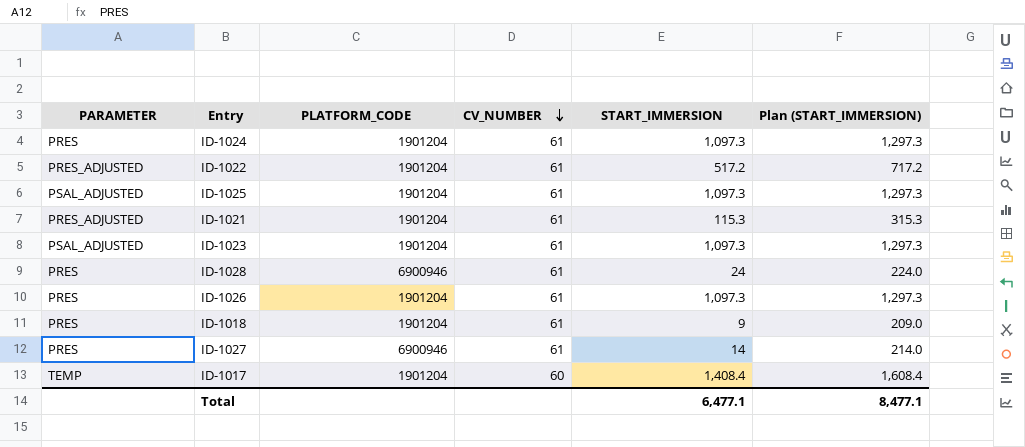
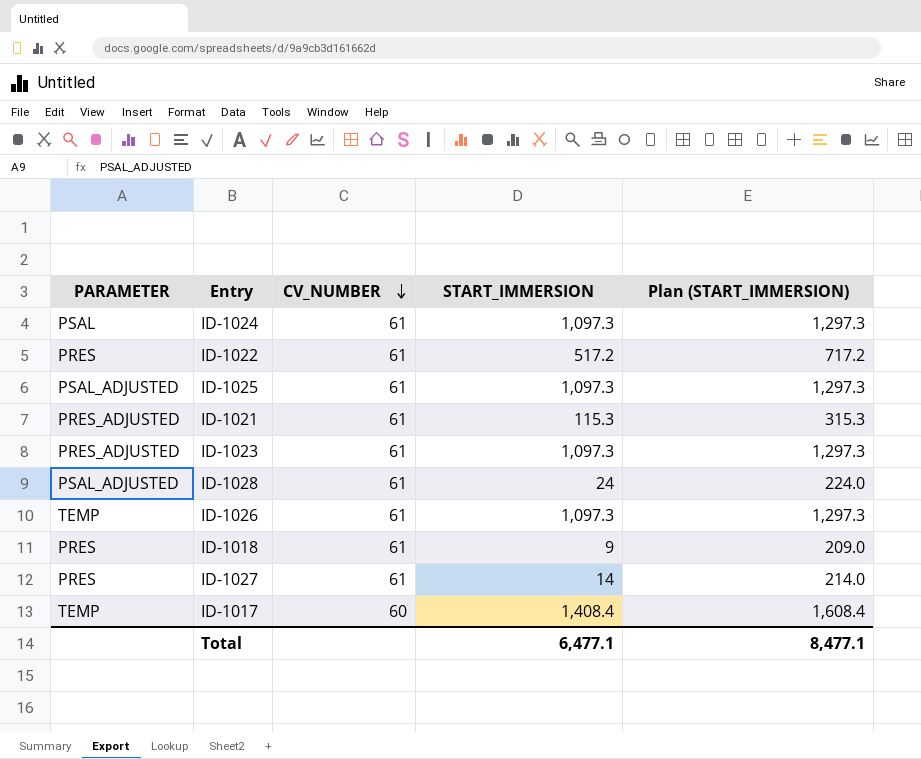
column PLATFORM_CODE | position: 3 -> none
ID-1024 | PARAMETER: PRES -> PSAL
ID-1022 | PARAMETER: PRES_ADJUSTED -> PRES
ID-1023 | PARAMETER: PSAL_ADJUSTED -> PRES_ADJUSTED
ID-1028 | PARAMETER: PRES -> PSAL_ADJUSTED
ID-1026 | PARAMETER: PRES -> TEMP

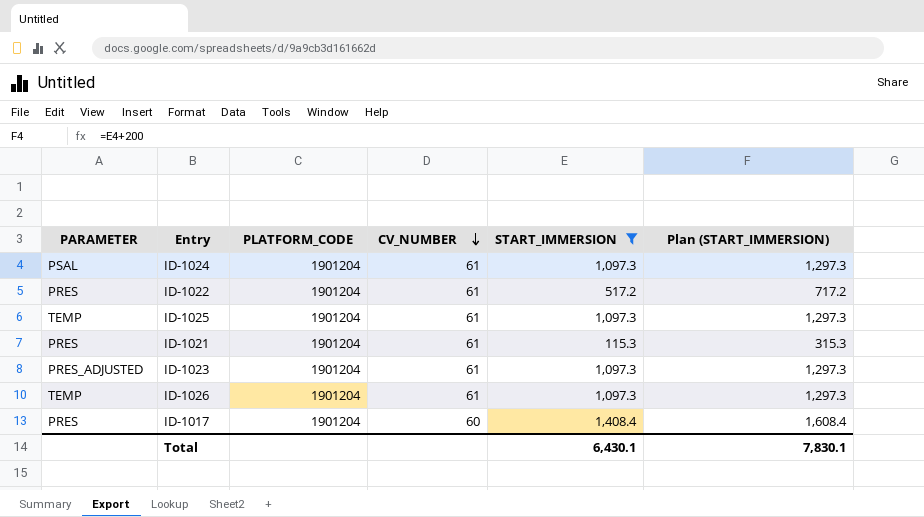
filter: none -> START_IMMERSION >= 115.3
column PLATFORM_CODE | position: none -> 3
ID-1025 | PARAMETER: PSAL_ADJUSTED -> TEMP
ID-1021 | PARAMETER: PRES_ADJUSTED -> PRES
ID-1017 | PARAMETER: TEMP -> PRES
Total | START_IMMERSION: 6,477.1 -> 6,430.1
Total | Plan (START_IMMERSION): 8,477.1 -> 7,830.1

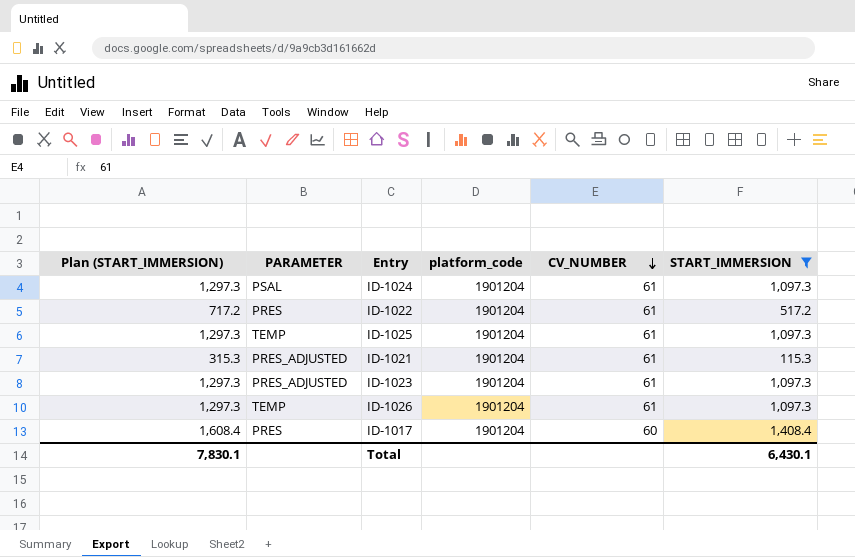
column Plan (START_IMMERSION) | position: 6 -> 1
column name: PLATFORM_CODE -> platform_code
ID-1021 | PARAMETER: PRES -> PRES_ADJUSTED

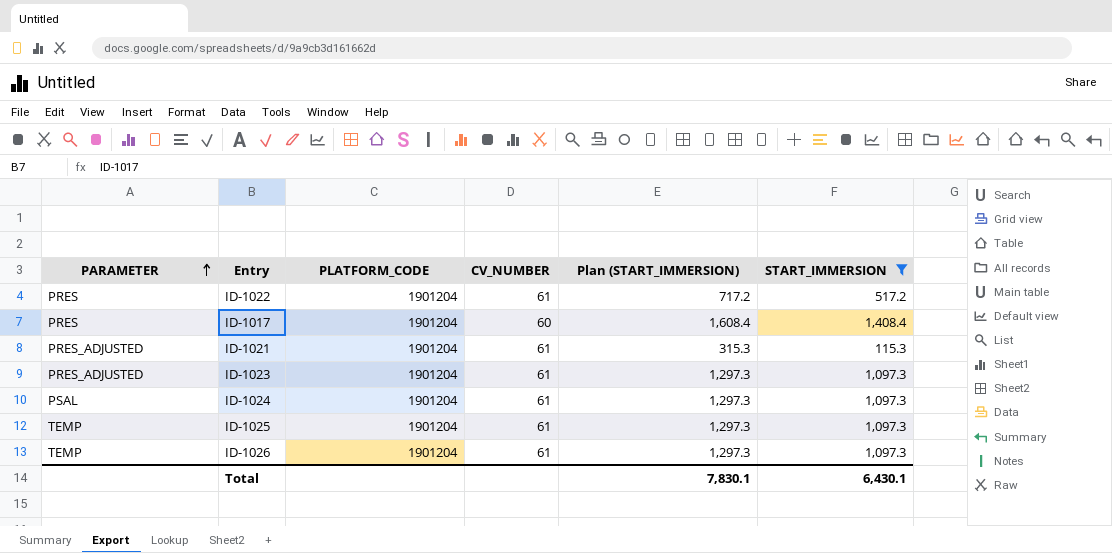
row order: CV_NUMBER descending -> PARAMETER ascending
column name: platform_code -> PLATFORM_CODE
column Plan (START_IMMERSION) | position: 1 -> 5

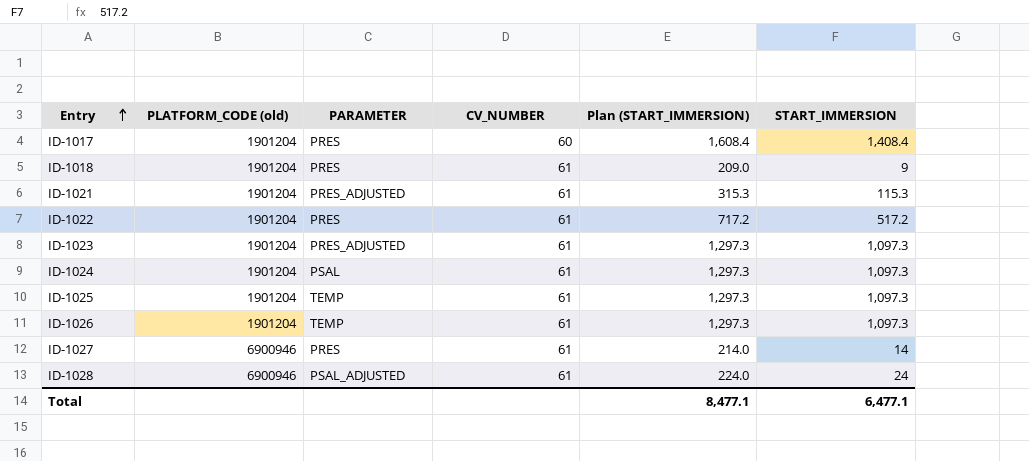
filter: START_IMMERSION >= 115.3 -> none
row order: PARAMETER ascending -> Entry ascending
column name: PLATFORM_CODE -> PLATFORM_CODE (old)
column PARAMETER | position: 1 -> 3
Total | Plan (START_IMMERSION): 7,830.1 -> 8,477.1
Total | START_IMMERSION: 6,430.1 -> 6,477.1

